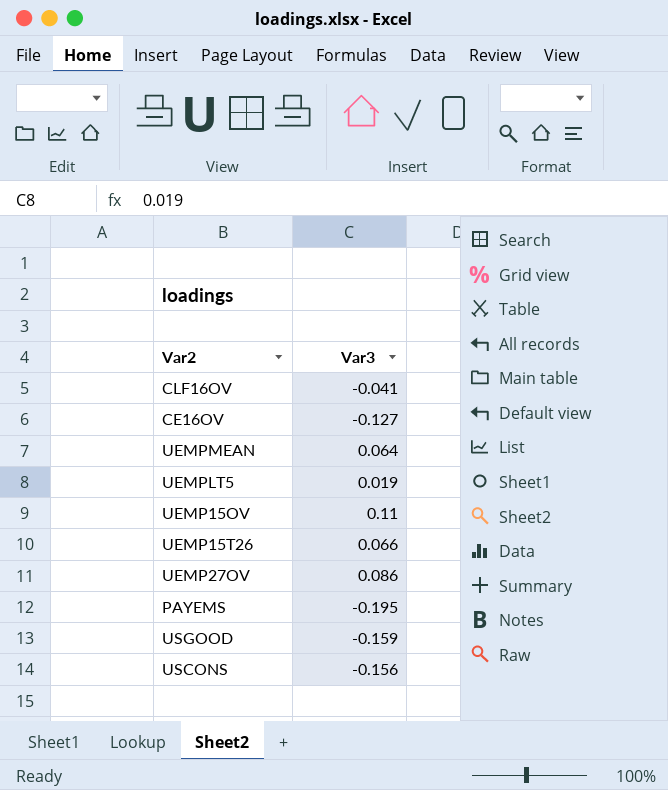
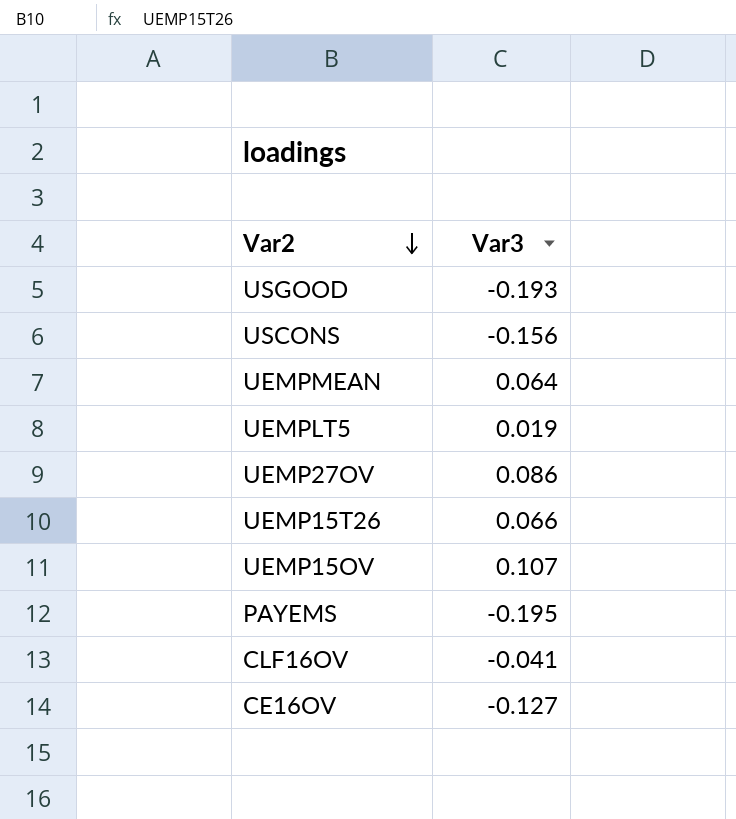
row order: none -> Var2 descending
USGOOD | Var3: -0.159 -> -0.193
UEMP15OV | Var3: 0.11 -> 0.107

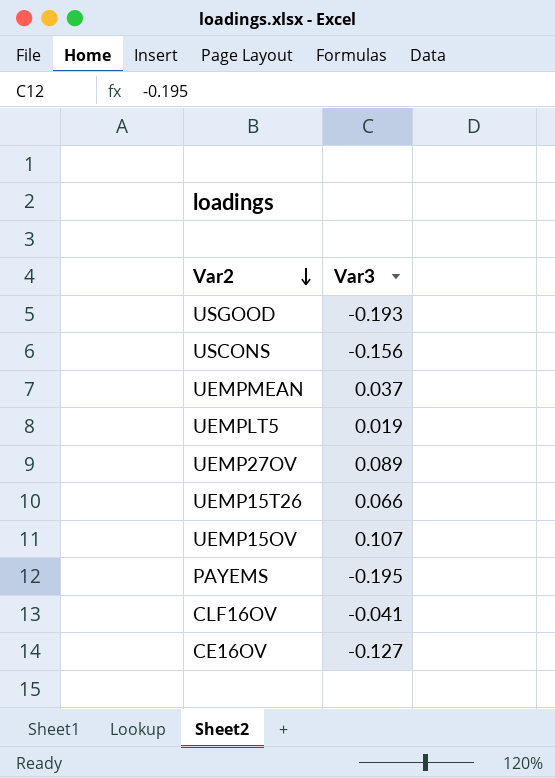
UEMPMEAN | Var3: 0.064 -> 0.037
UEMP27OV | Var3: 0.086 -> 0.089

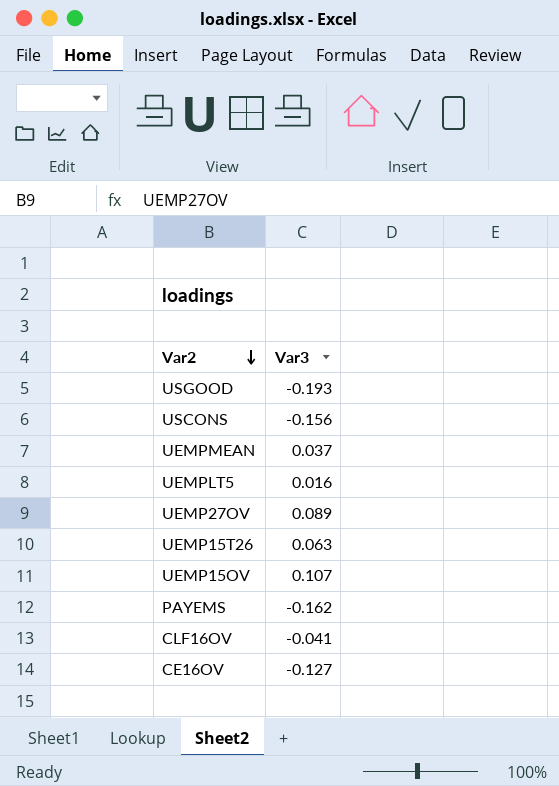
UEMPLT5 | Var3: 0.019 -> 0.016
UEMP15T26 | Var3: 0.066 -> 0.063
PAYEMS | Var3: -0.195 -> -0.162

